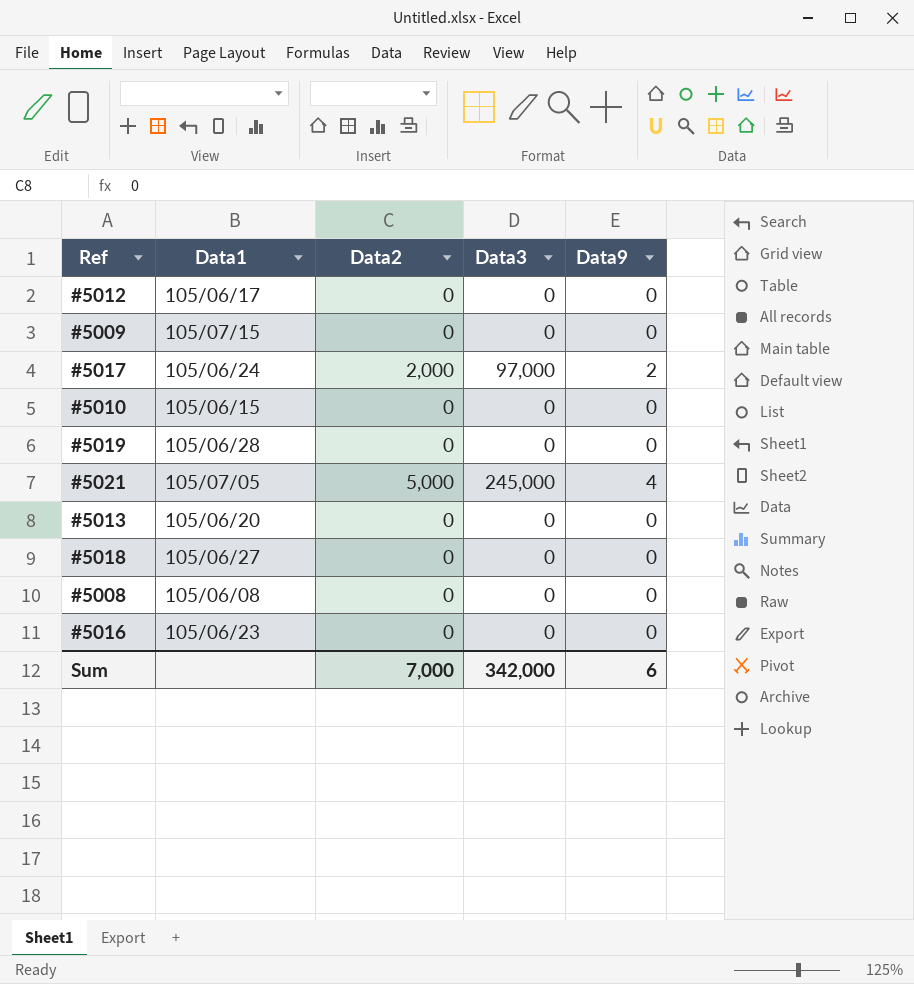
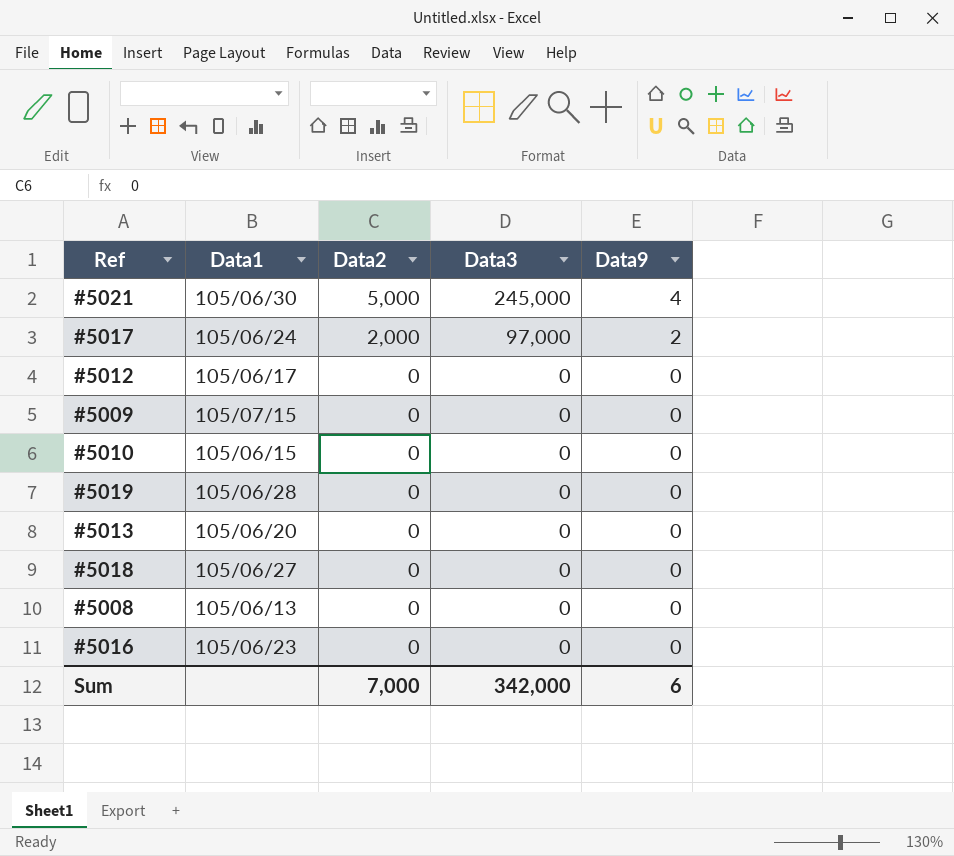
row order: none -> Data2 descending
#5021 | Data1: 105/07/05 -> 105/06/30
#5008 | Data1: 105/06/08 -> 105/06/13

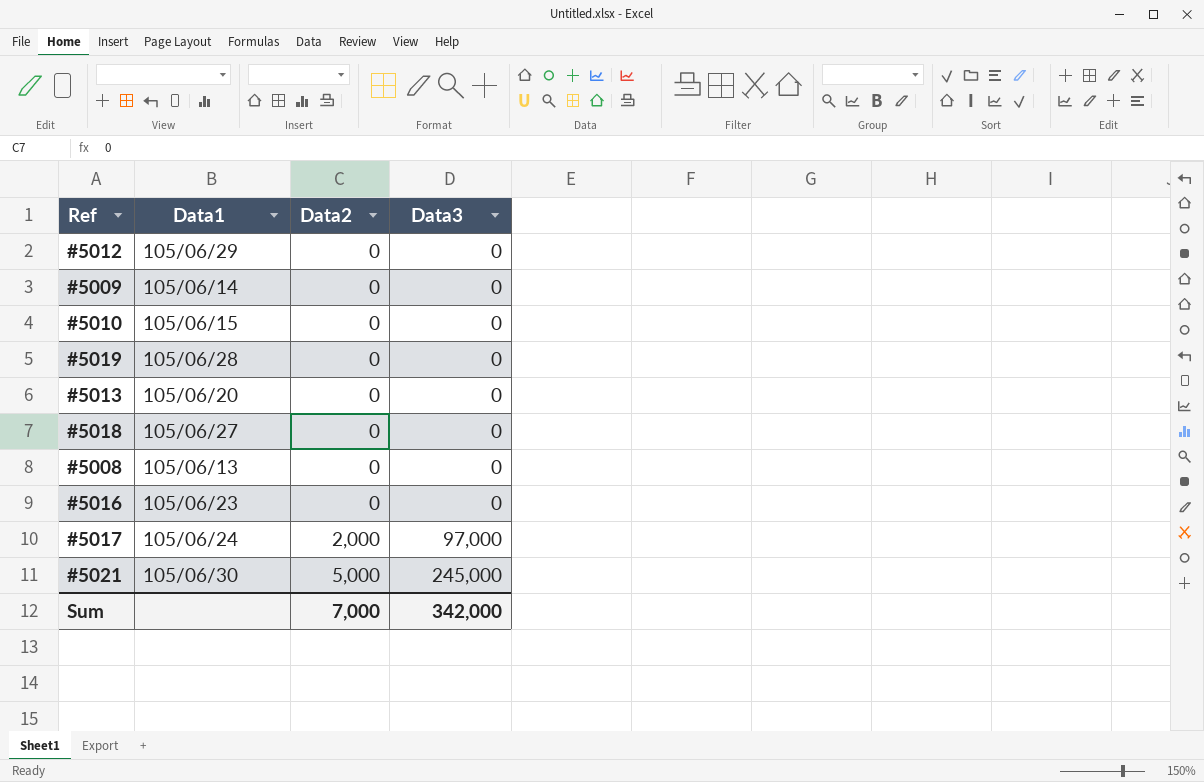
row order: Data2 descending -> Data2 ascending
column Data9 | position: 5 -> none
#5012 | Data1: 105/06/17 -> 105/06/29
#5009 | Data1: 105/07/15 -> 105/06/14

